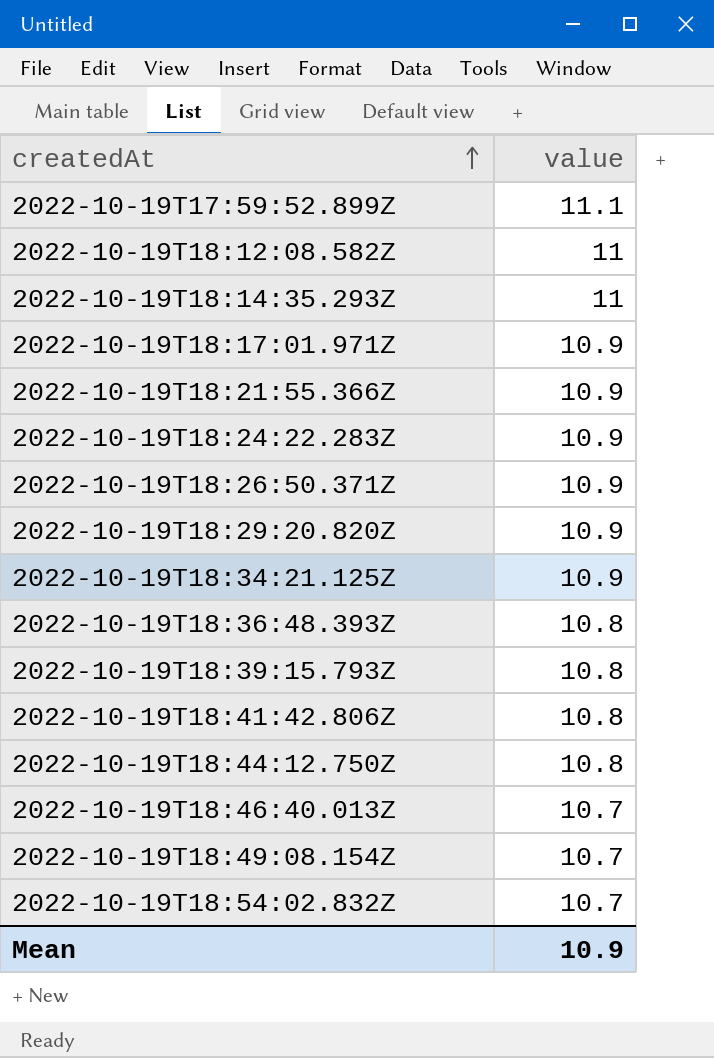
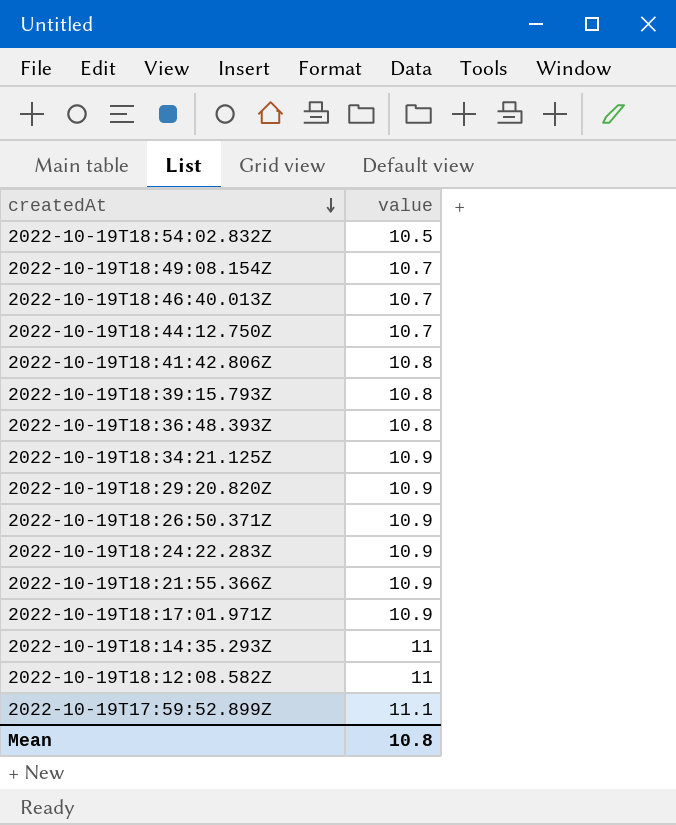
row order: createdAt ascending -> createdAt descending
2022-10-19T18:54:02.832Z | value: 10.7 -> 10.5
2022-10-19T18:44:12.750Z | value: 10.8 -> 10.7
Mean | value: 10.9 -> 10.8

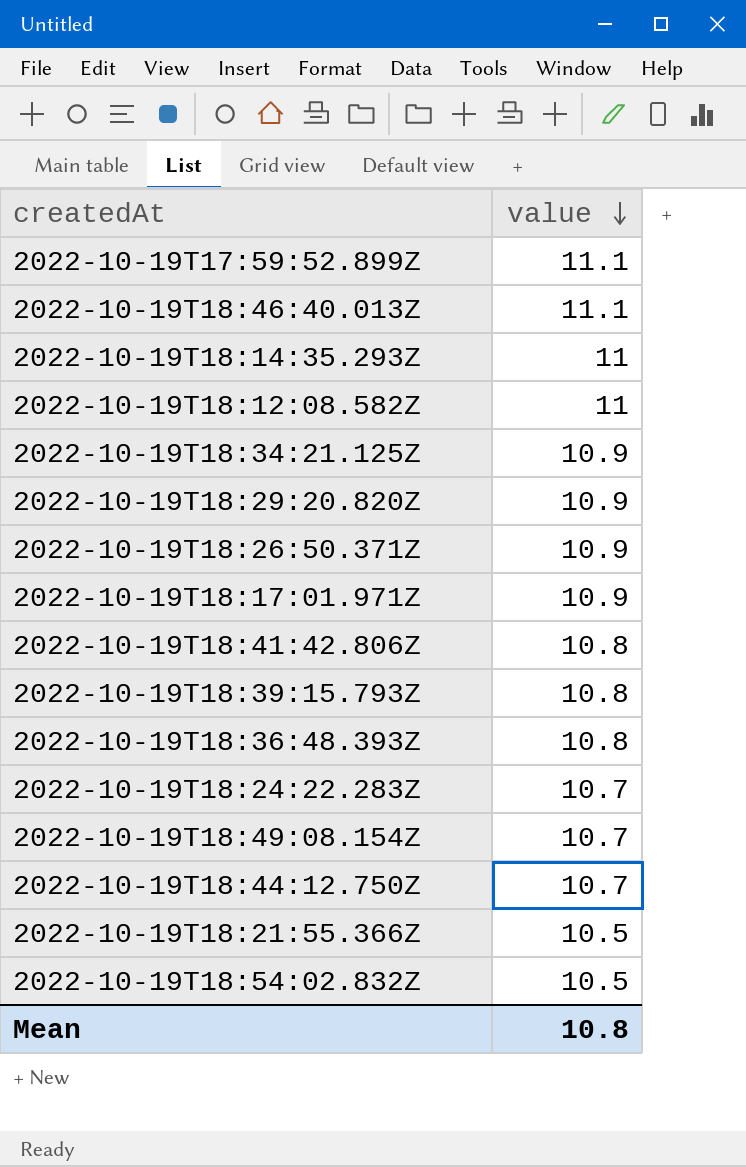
row order: createdAt descending -> value descending
2022-10-19T18:46:40.013Z | value: 10.7 -> 11.1
2022-10-19T18:24:22.283Z | value: 10.9 -> 10.7
2022-10-19T18:21:55.366Z | value: 10.9 -> 10.5

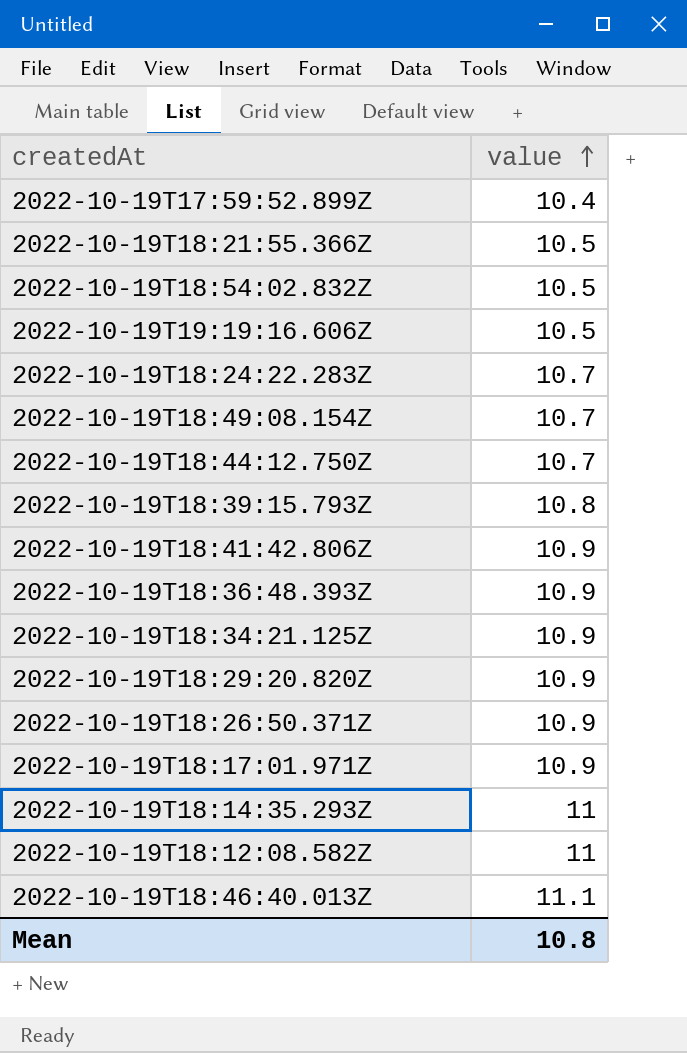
row order: value descending -> value ascending
2022-10-19T17:59:52.899Z | value: 11.1 -> 10.4
row 2022-10-19T19:19:16.606Z: none -> 10.5
2022-10-19T18:41:42.806Z | value: 10.8 -> 10.9
2022-10-19T18:36:48.393Z | value: 10.8 -> 10.9

